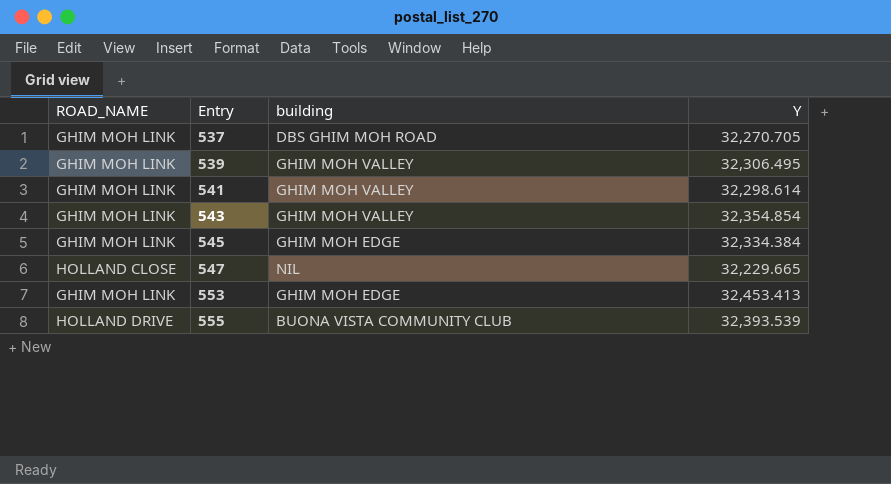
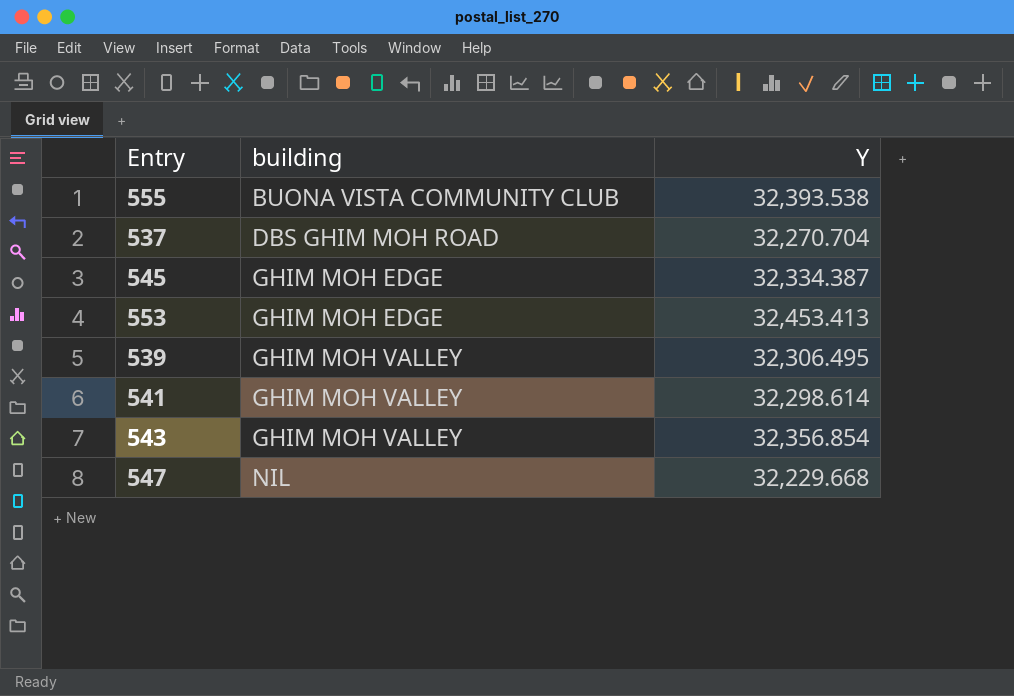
row order: Entry ascending -> building ascending
column ROAD_NAME | position: 1 -> none
555 | Y: 32,393.539 -> 32,393.538
537 | Y: 32,270.705 -> 32,270.704
545 | Y: 32,334.384 -> 32,334.387
543 | Y: 32,354.854 -> 32,356.854
547 | Y: 32,229.665 -> 32,229.668

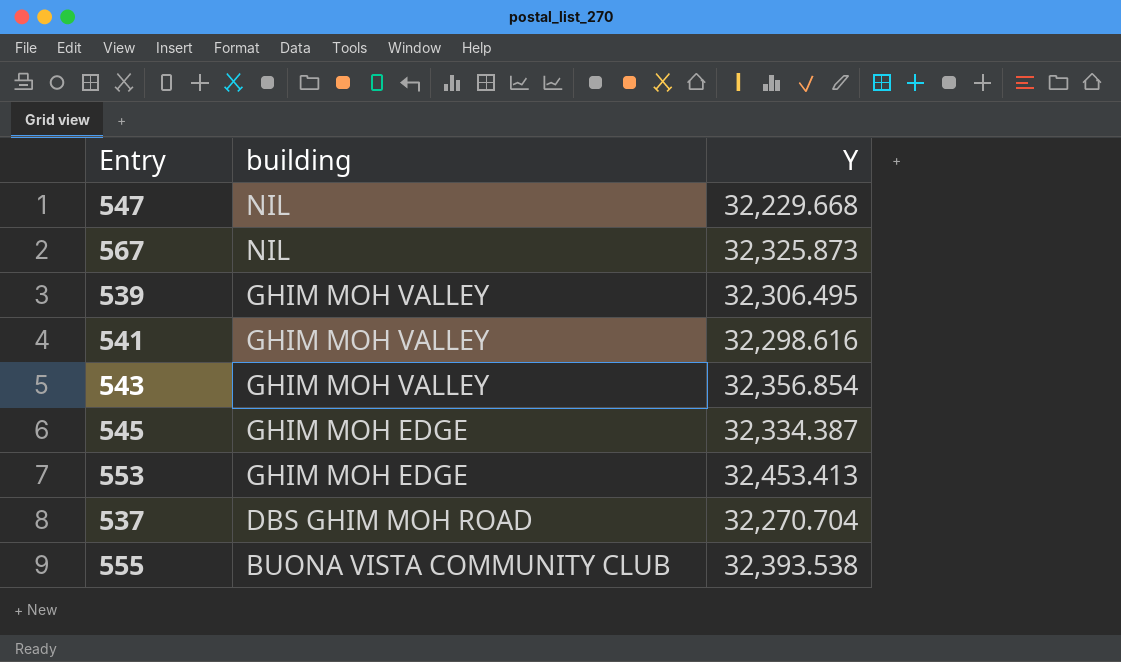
row order: building ascending -> building descending
row 567: none -> NIL | 32,325.873
541 | Y: 32,298.614 -> 32,298.616

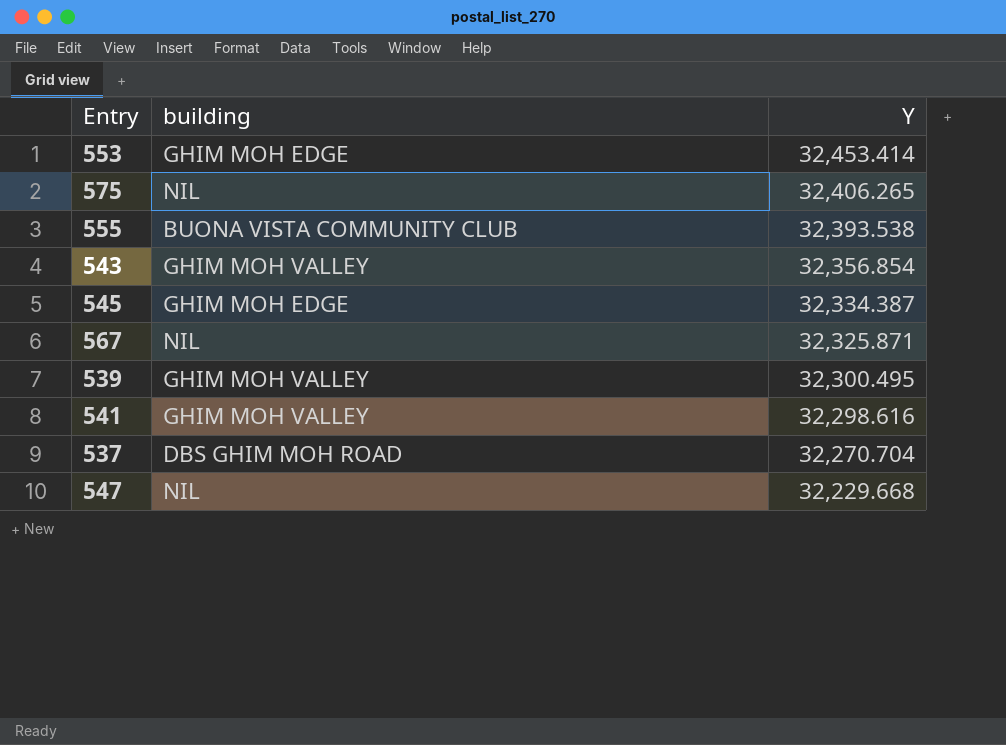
row order: building descending -> Y descending
553 | Y: 32,453.413 -> 32,453.414
row 575: none -> NIL | 32,406.265
567 | Y: 32,325.873 -> 32,325.871
539 | Y: 32,306.495 -> 32,300.495

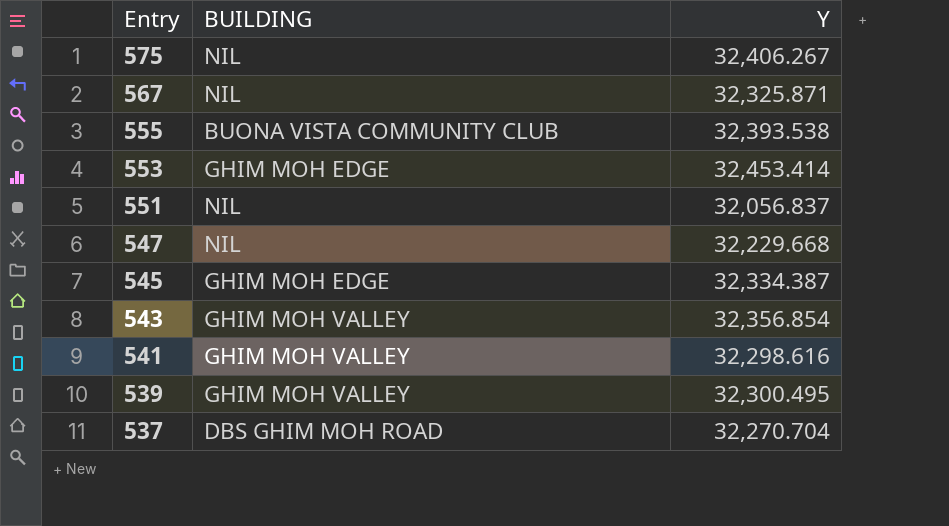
row order: Y descending -> Entry descending
column name: building -> BUILDING
575 | Y: 32,406.265 -> 32,406.267
row 551: none -> NIL | 32,056.837

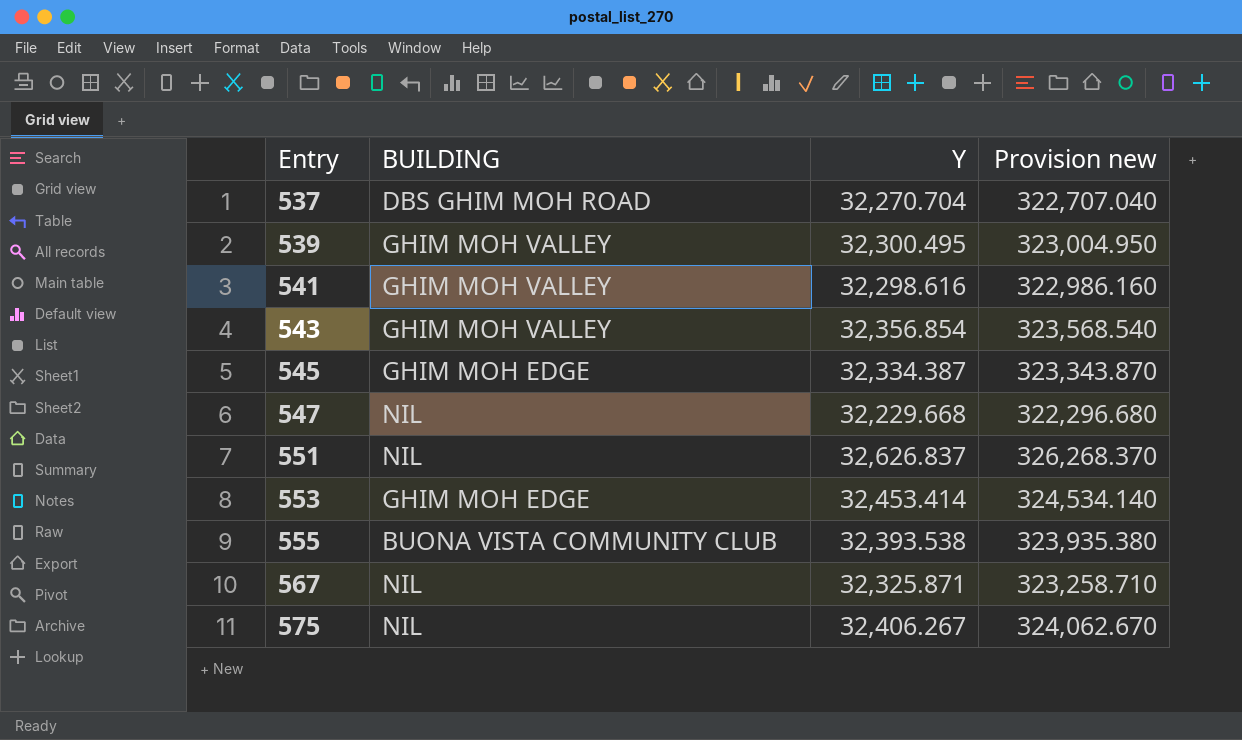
row order: Entry descending -> Entry ascending
column Provision new | formula: none -> [Y] * 10
551 | Y: 32,056.837 -> 32,626.837

